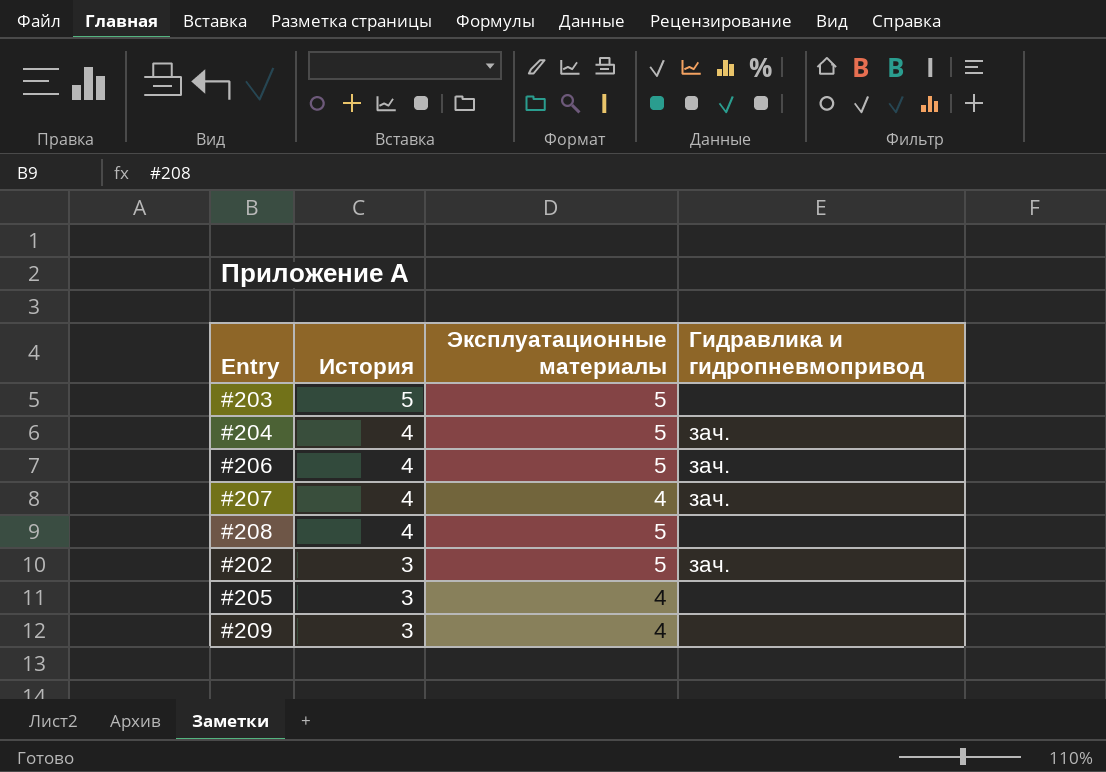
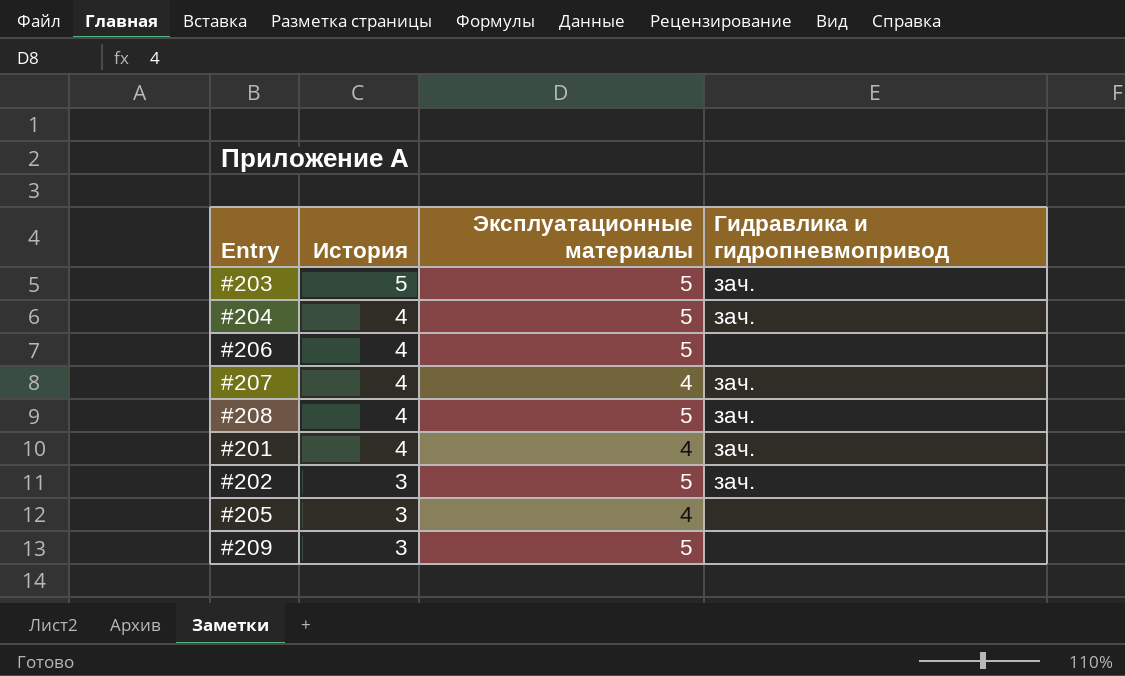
#203 | Гидравлика и гидропневмопривод: none -> зач.
#206 | Гидравлика и гидропневмопривод: зач. -> none
#208 | Гидравлика и гидропневмопривод: none -> зач.
row #201: none -> 4 | 4 | зач.
#209 | Эксплуатационные материалы: 4 -> 5

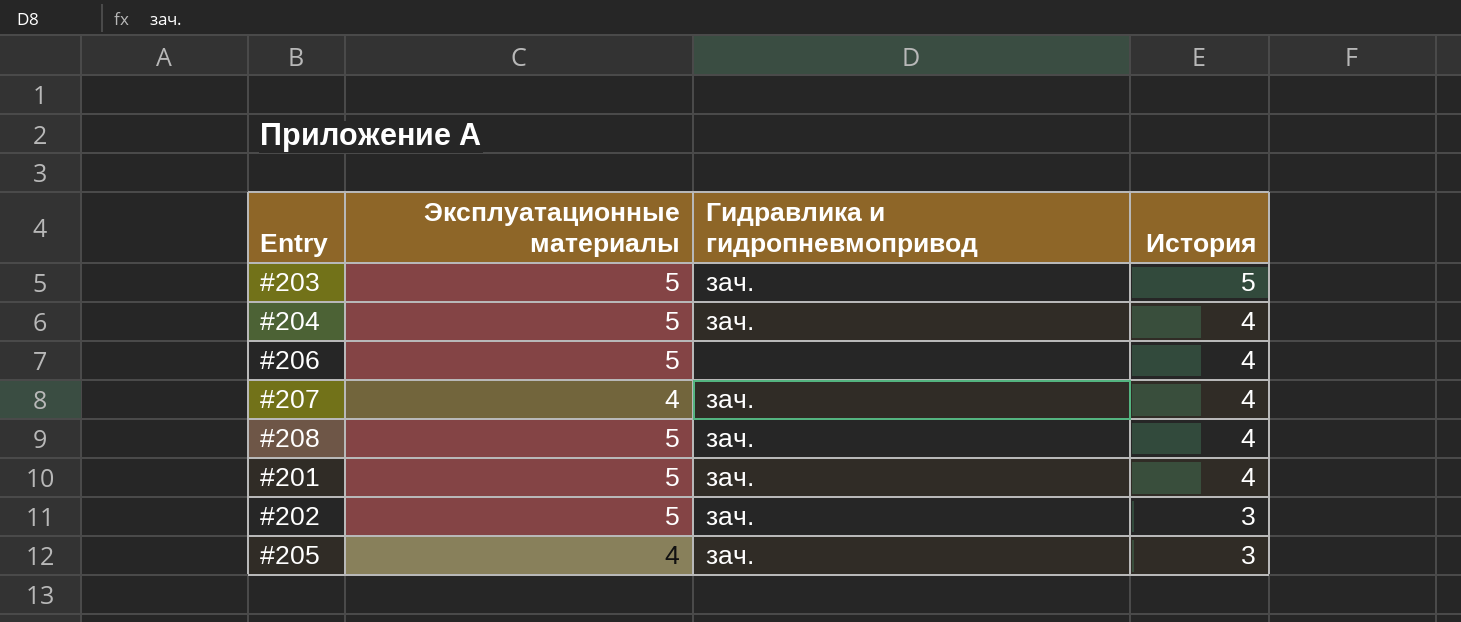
column История | position: 2 -> 4
row #209: 3 | 5 | none -> none
#201 | Эксплуатационные материалы: 4 -> 5
#205 | Гидравлика и гидропневмопривод: none -> зач.

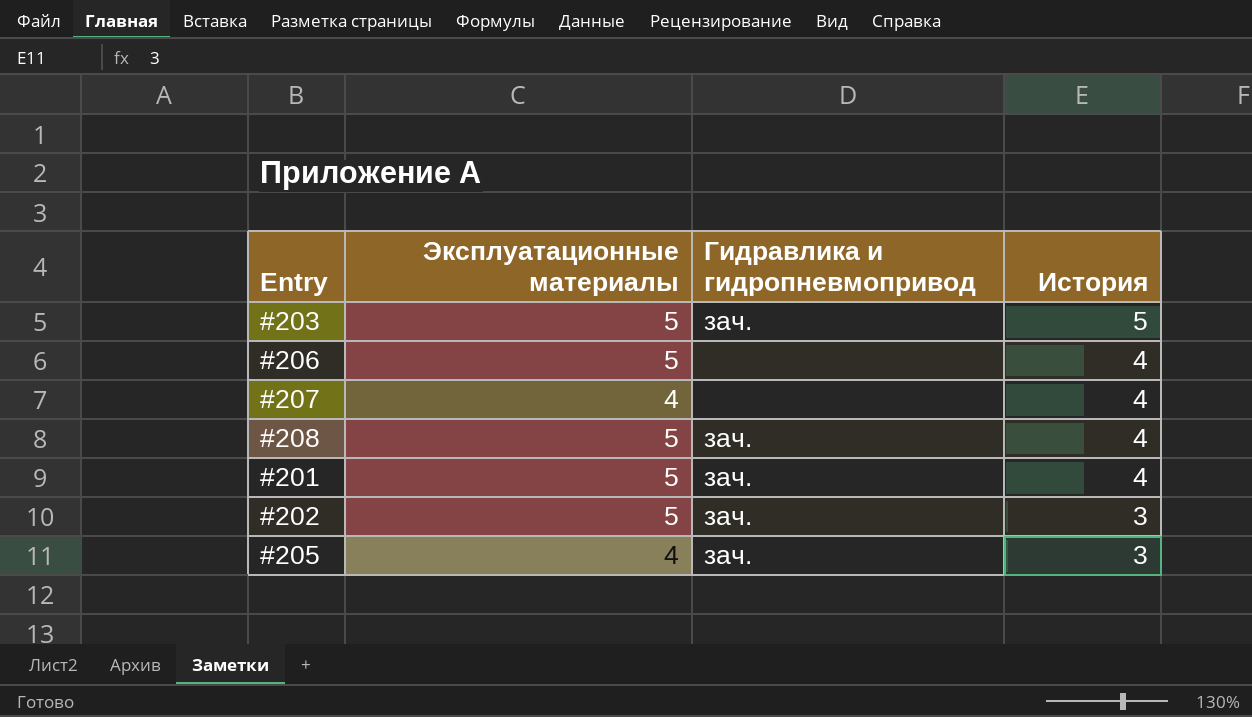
row #204: 5 | зач. | 4 -> none
#207 | Гидравлика и гидропневмопривод: зач. -> none

